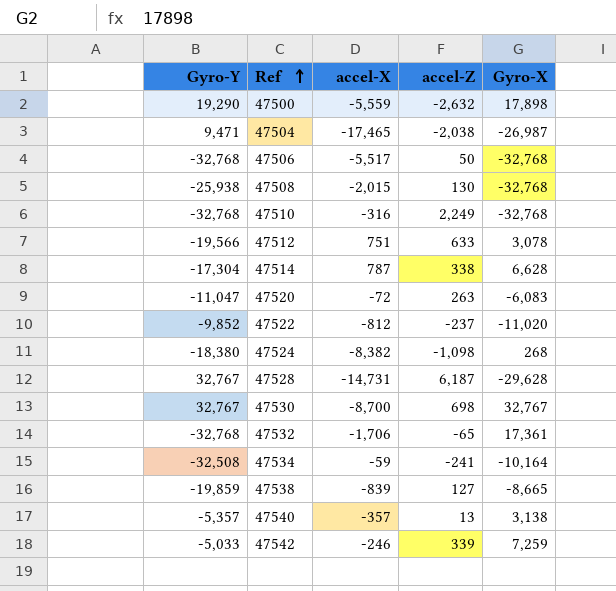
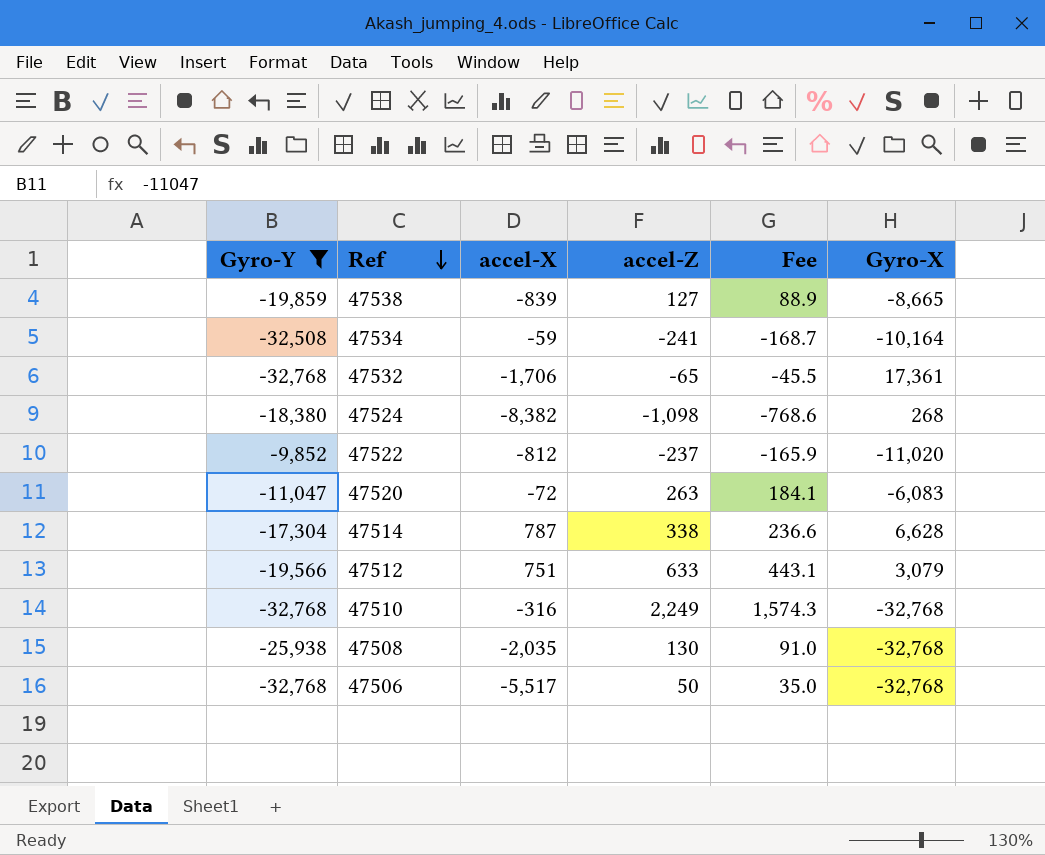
filter: none -> Gyro-Y <= -9,852
row order: Ref ascending -> Ref descending
column Fee | formula: none -> [accel-Z] * 0.7
47512 | Gyro-X: 3,078 -> 3,079
47508 | accel-X: -2,015 -> -2,035

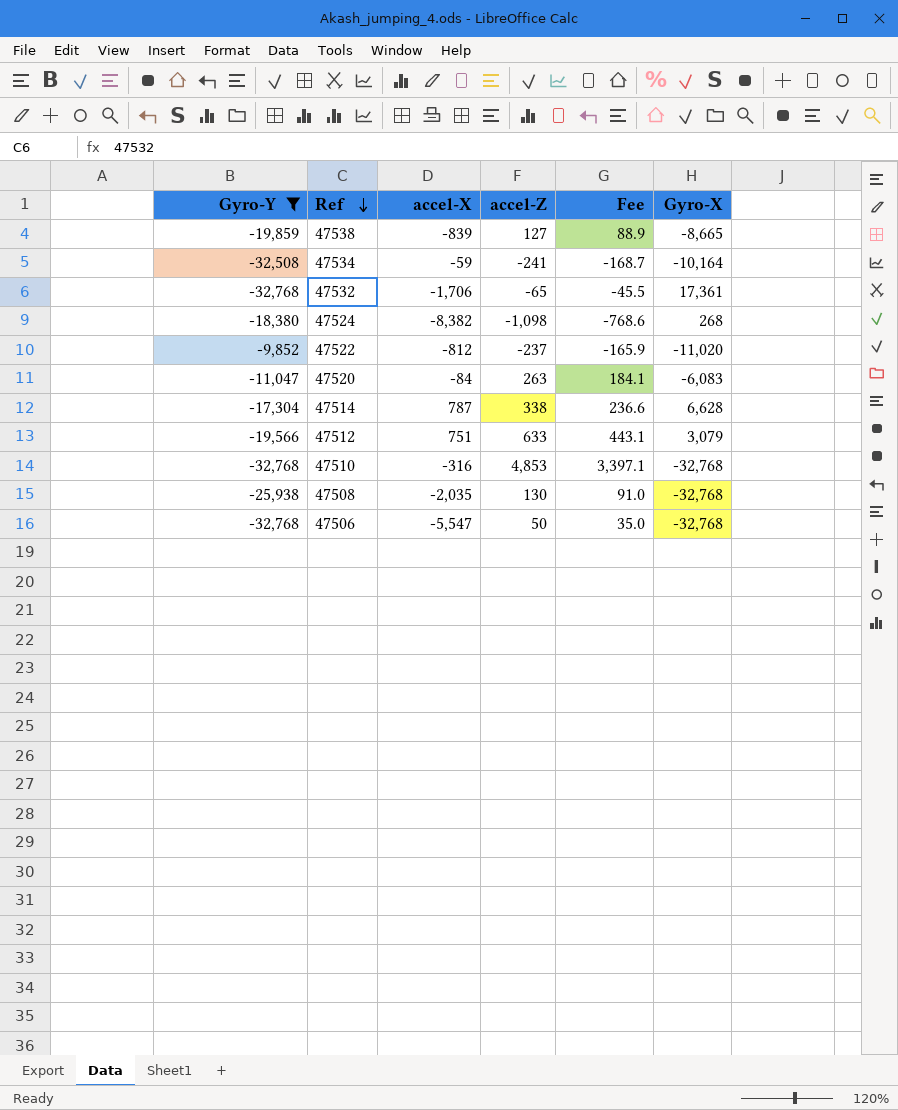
47520 | accel-X: -72 -> -84
47510 | accel-Z: 2,249 -> 4,853
47510 | Fee: 1,574.3 -> 3,397.1
47506 | accel-X: -5,517 -> -5,547

